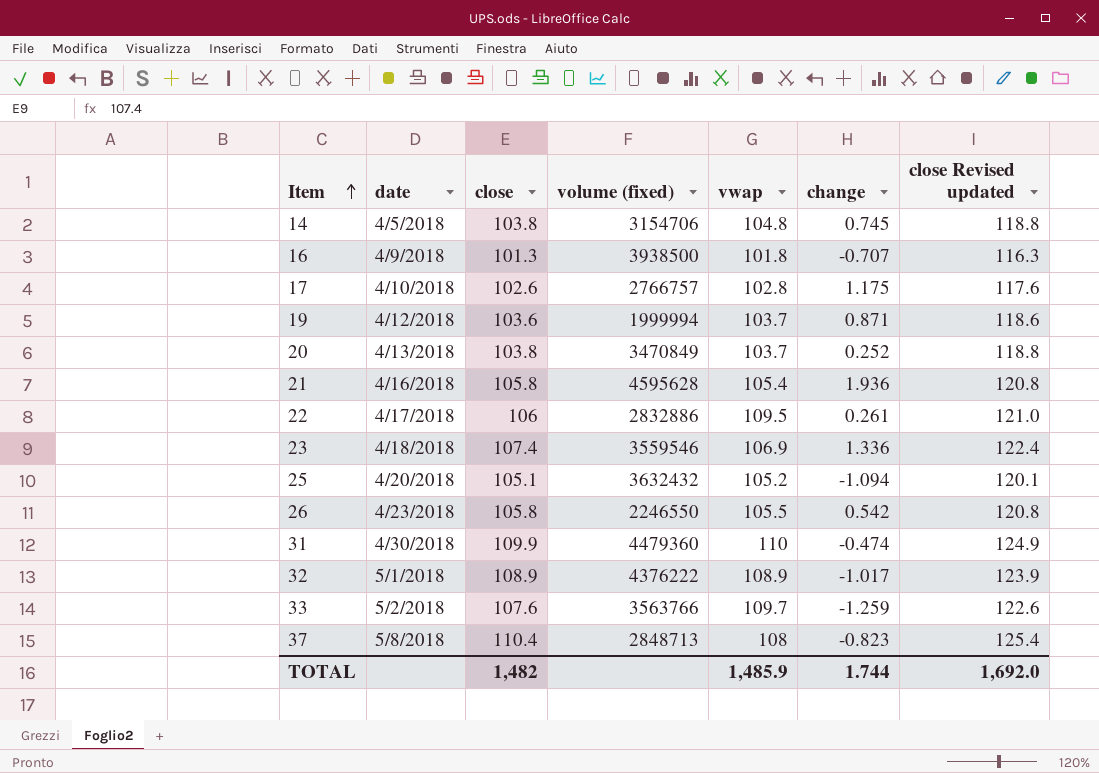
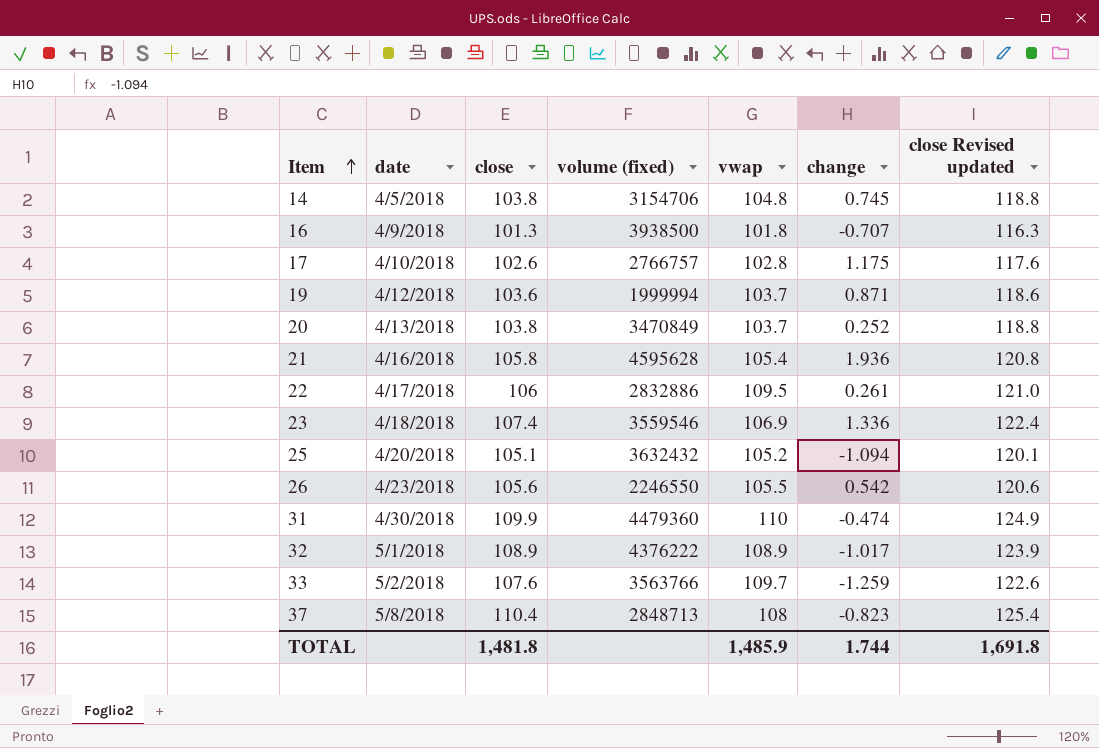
26 | close: 105.8 -> 105.6
26 | close Revised updated: 120.8 -> 120.6
TOTAL | close: 1,482 -> 1,481.8
TOTAL | close Revised updated: 1,692.0 -> 1,691.8

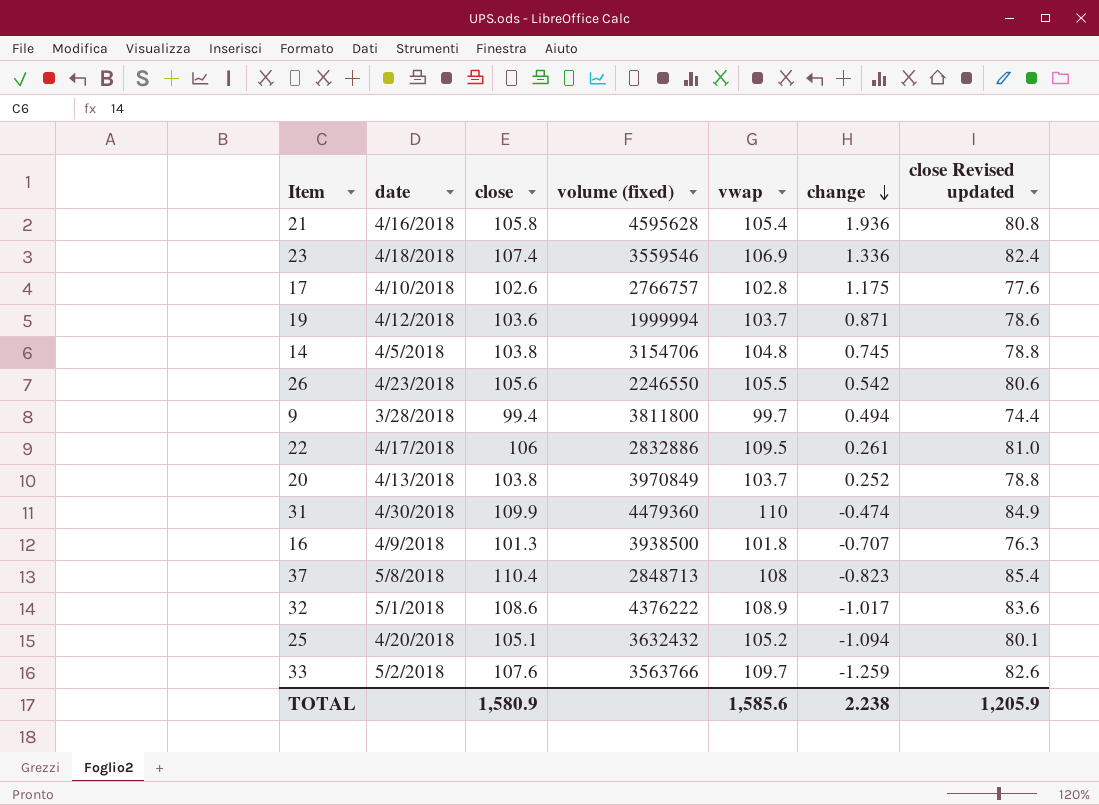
row order: Item ascending -> change descending
column close Revised updated | formula: [close] + 15 -> [close] - 25
row 9: none -> 3/28/2018 | 99.4 | 3811800 | 99.7 | 0.494 | 74.4
20 | volume (fixed): 3470849 -> 3970849
32 | close: 108.9 -> 108.6
TOTAL | close: 1,481.8 -> 1,580.9
TOTAL | vwap: 1,485.9 -> 1,585.6
TOTAL | change: 1.744 -> 2.238
TOTAL | close Revised updated: 1,691.8 -> 1,205.9

